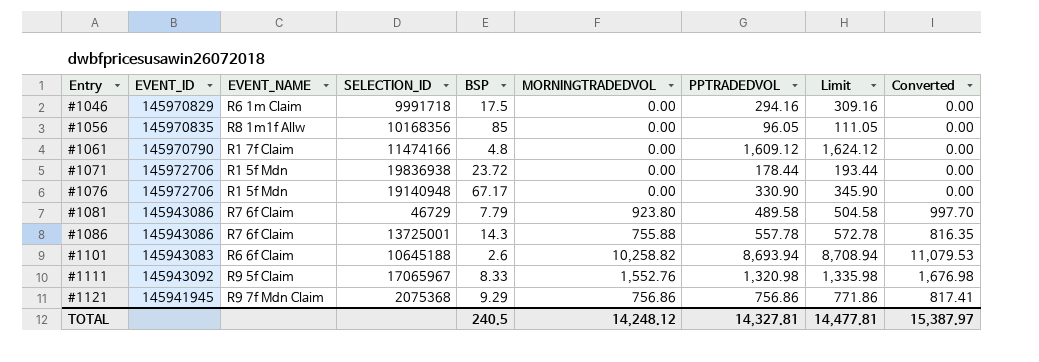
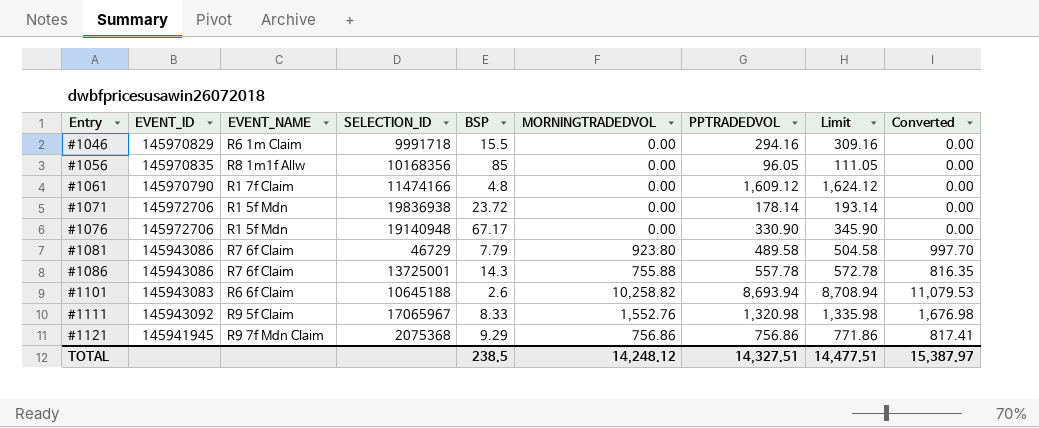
#1046 | BSP: 17.5 -> 15.5
#1071 | PPTRADEDVOL: 178.44 -> 178.14
#1071 | Limit: 193.44 -> 193.14
TOTAL | BSP: 240.5 -> 238.5
TOTAL | PPTRADEDVOL: 14,327.81 -> 14,327.51
TOTAL | Limit: 14,477.81 -> 14,477.51

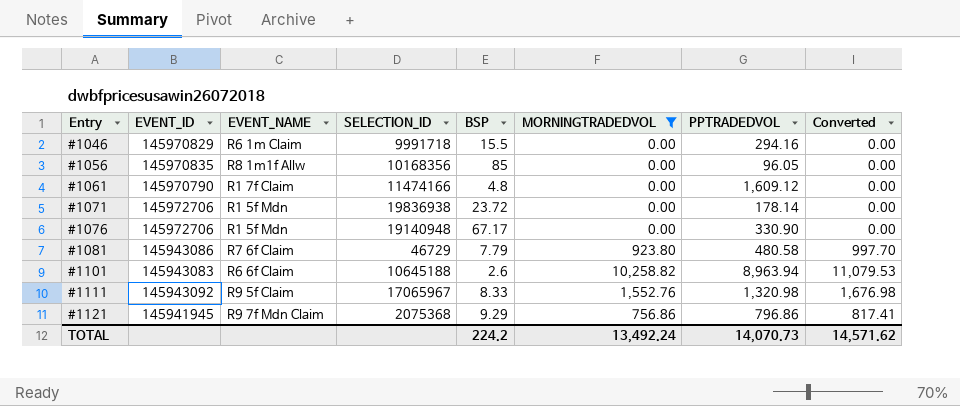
filter: none -> MORNINGTRADEDVOL != 755.88
column Limit | formula: [PPTRADEDVOL] + 15 -> none
#1081 | PPTRADEDVOL: 489.58 -> 480.58
#1101 | PPTRADEDVOL: 8,693.94 -> 8,963.94
#1121 | PPTRADEDVOL: 756.86 -> 796.86
TOTAL | BSP: 238.5 -> 224.2
TOTAL | MORNINGTRADEDVOL: 14,248.12 -> 13,492.24
TOTAL | PPTRADEDVOL: 14,327.51 -> 14,070.73
TOTAL | Converted: 15,387.97 -> 14,571.62

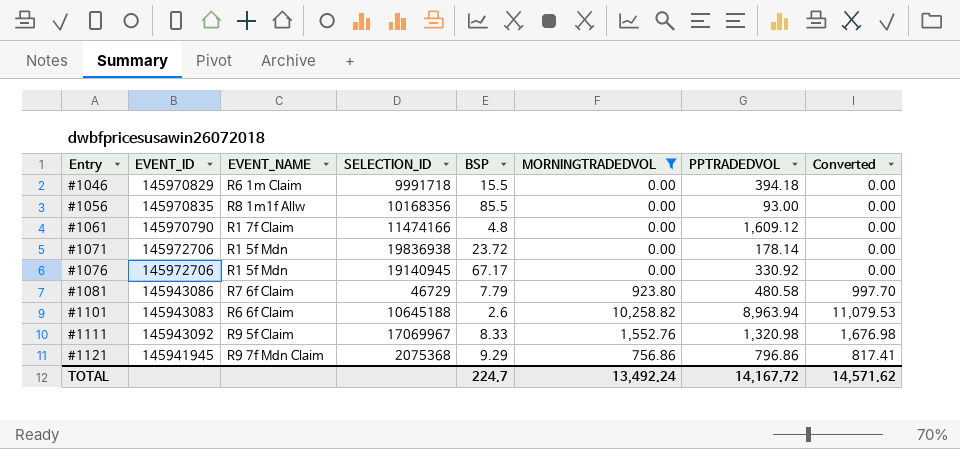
#1046 | PPTRADEDVOL: 294.16 -> 394.18
#1056 | BSP: 85 -> 85.5
#1056 | PPTRADEDVOL: 96.05 -> 93.00
#1076 | SELECTION_ID: 19140948 -> 19140945
#1076 | PPTRADEDVOL: 330.90 -> 330.92
#1111 | SELECTION_ID: 17065967 -> 17069967
TOTAL | BSP: 224.2 -> 224.7
TOTAL | PPTRADEDVOL: 14,070.73 -> 14,167.72

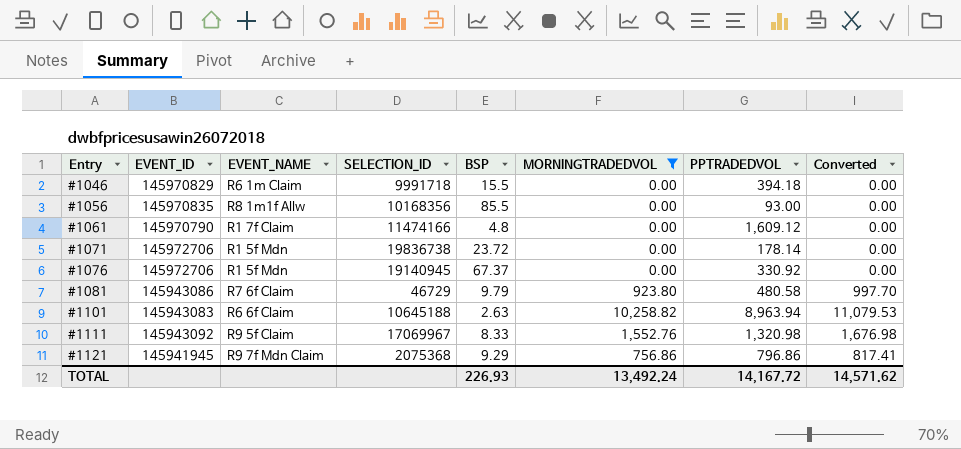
#1071 | SELECTION_ID: 19836938 -> 19836738
#1076 | BSP: 67.17 -> 67.37
#1081 | BSP: 7.79 -> 9.79
#1101 | BSP: 2.6 -> 2.63
TOTAL | BSP: 224.7 -> 226.93

